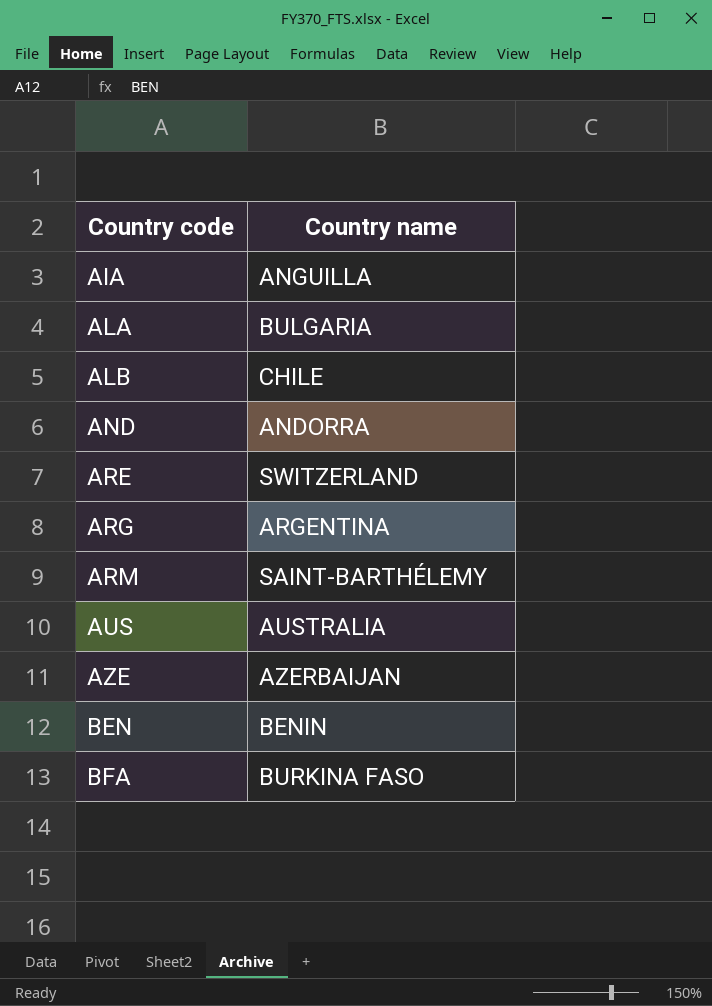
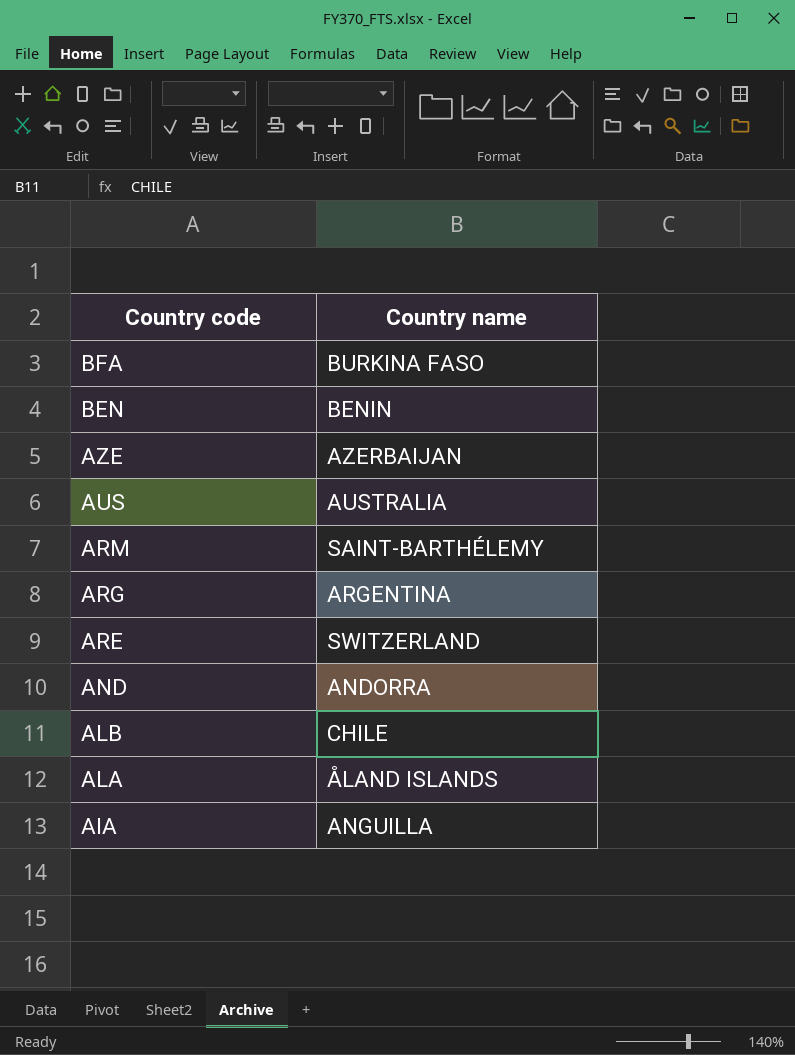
row order: Country code ascending -> Country code descending
ALA | Country name: BULGARIA -> ÅLAND ISLANDS

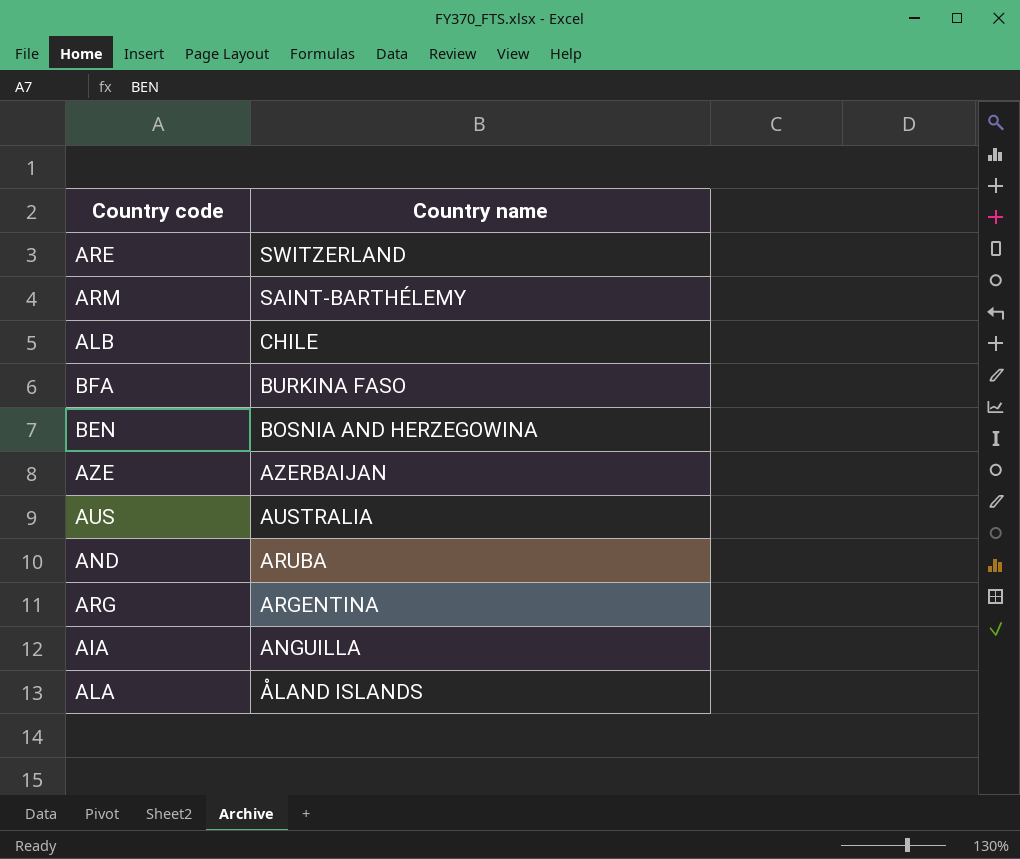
row order: Country code descending -> Country name descending
BEN | Country name: BENIN -> BOSNIA AND HERZEGOWINA
AND | Country name: ANDORRA -> ARUBA

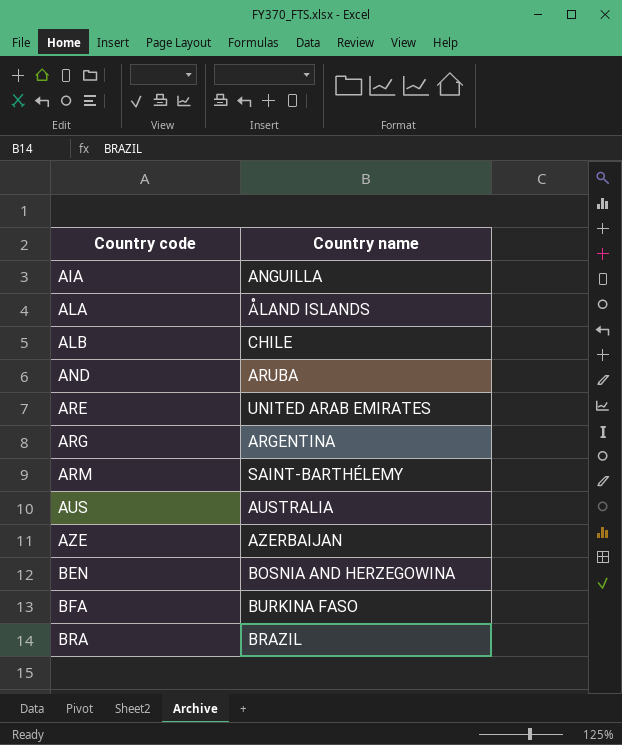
row order: Country name descending -> Country code ascending
ARE | Country name: SWITZERLAND -> UNITED ARAB EMIRATES
row BRA: none -> BRAZIL

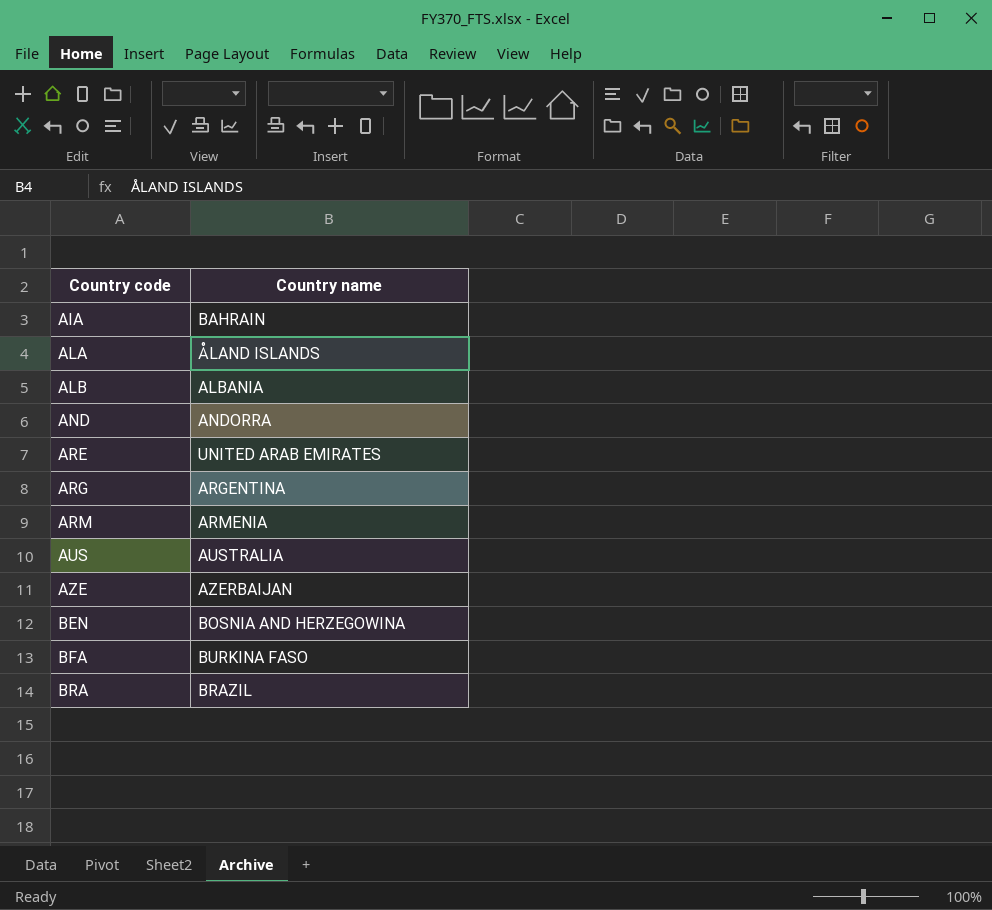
AIA | Country name: ANGUILLA -> BAHRAIN
ALB | Country name: CHILE -> ALBANIA
AND | Country name: ARUBA -> ANDORRA
ARM | Country name: SAINT-BARTHÉLEMY -> ARMENIA

